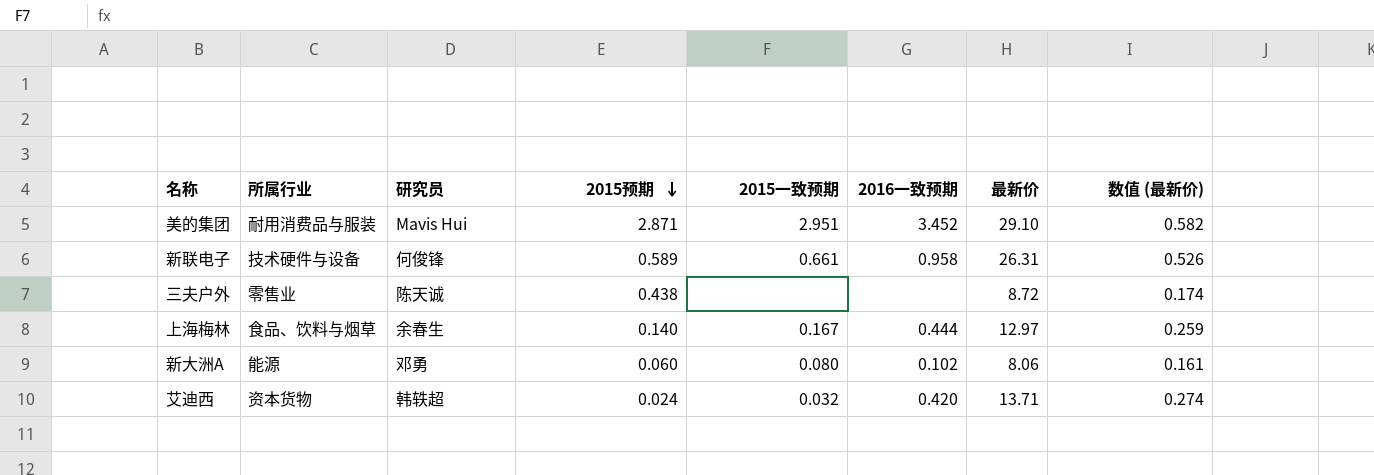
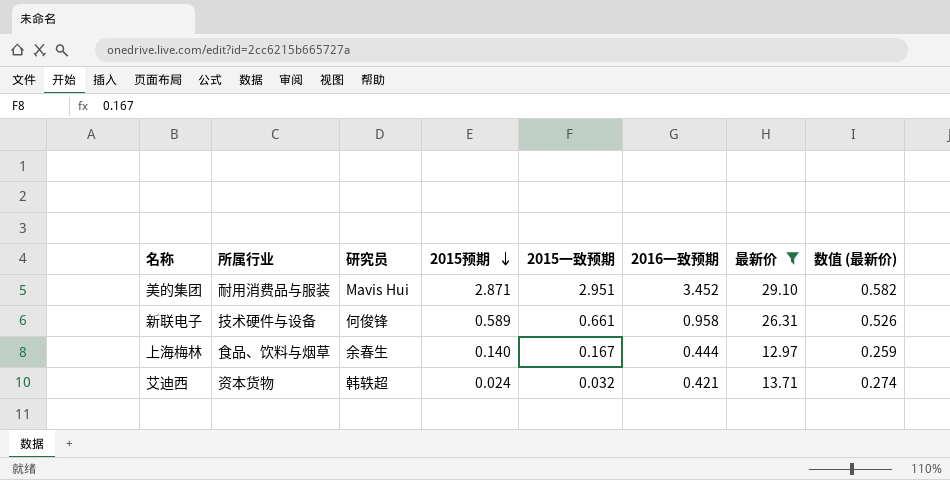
filter: none -> 最新价 >= 12.97
艾迪西 | 2016一致预期: 0.420 -> 0.421

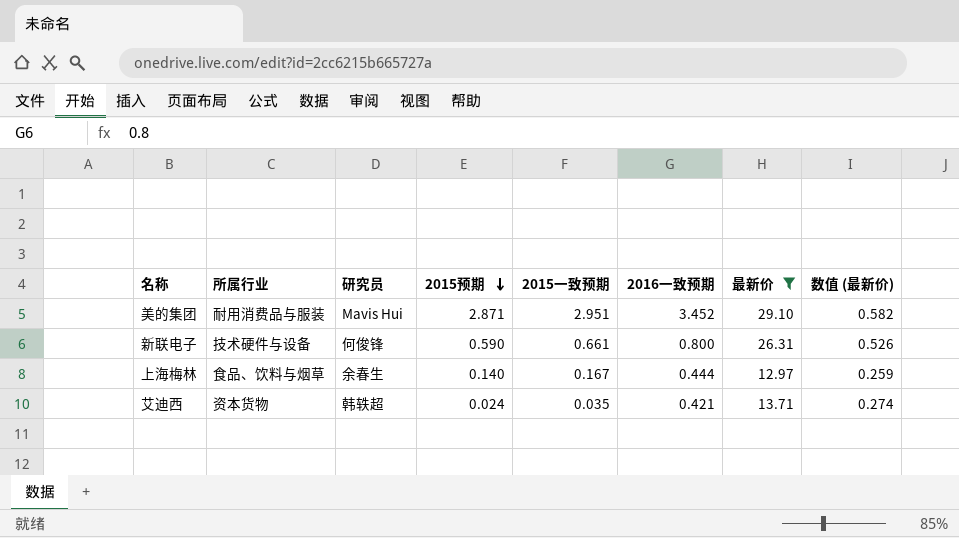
新联电子 | 2015预期: 0.589 -> 0.590
新联电子 | 2016一致预期: 0.958 -> 0.800
艾迪西 | 2015一致预期: 0.032 -> 0.035

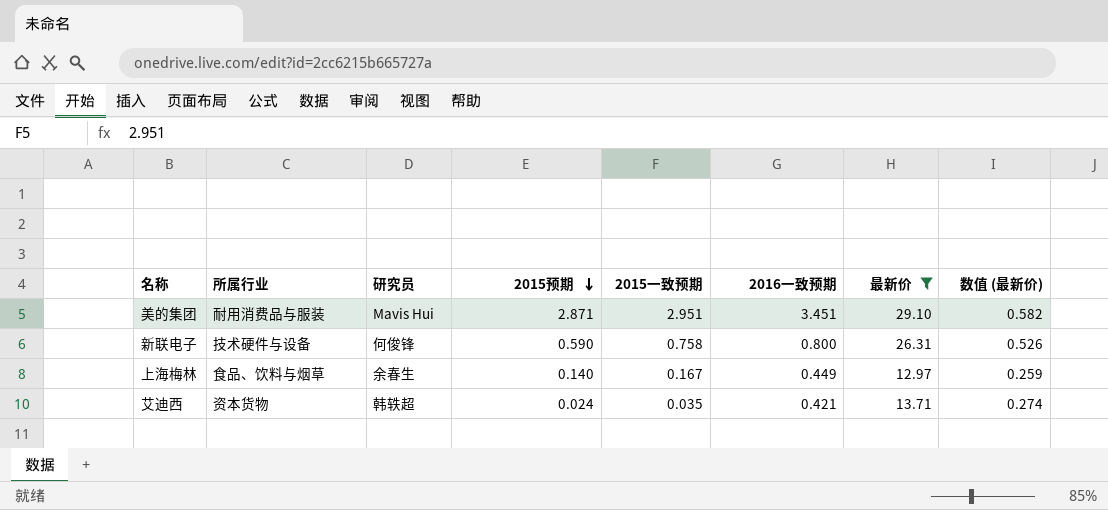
美的集团 | 2016一致预期: 3.452 -> 3.451
新联电子 | 2015一致预期: 0.661 -> 0.758
上海梅林 | 2016一致预期: 0.444 -> 0.449

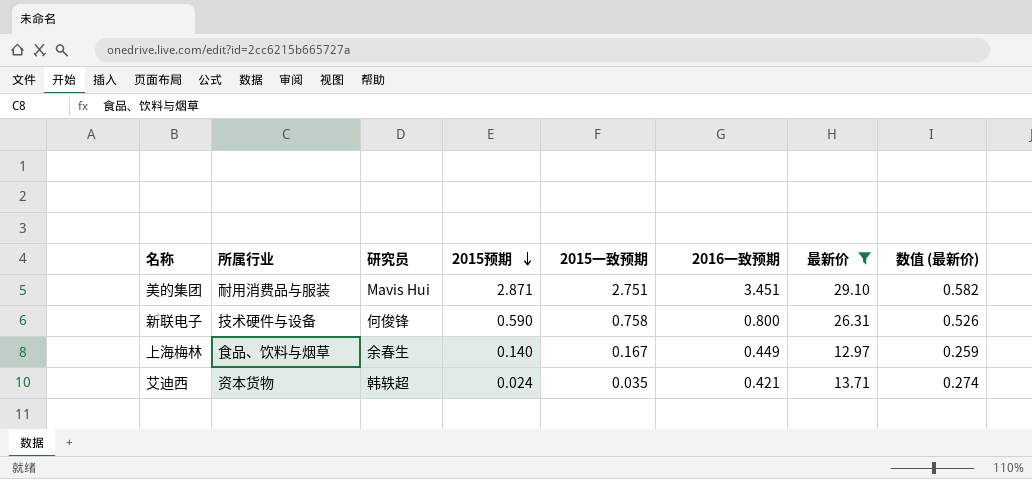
美的集团 | 2015一致预期: 2.951 -> 2.751

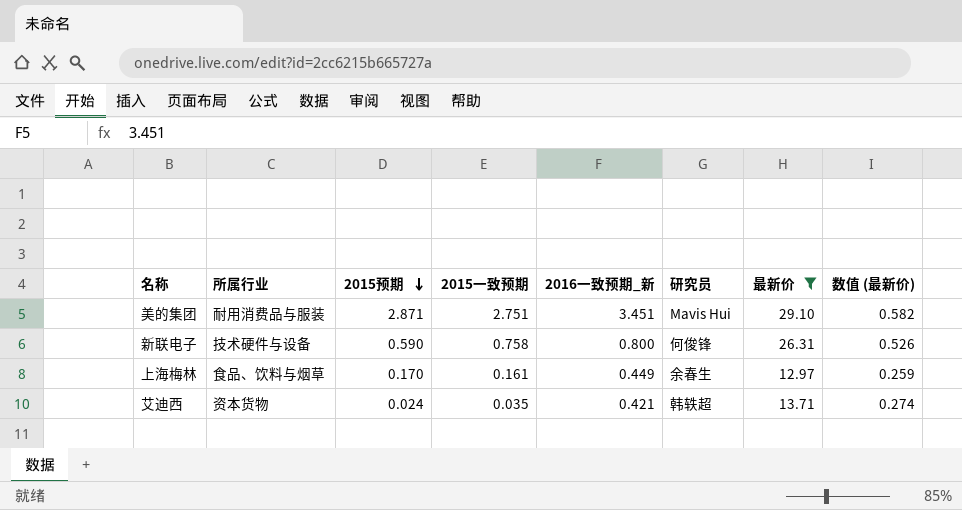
column name: 2016一致预期 -> 2016一致预期_新
column 研究员 | position: 3 -> 6
上海梅林 | 2015预期: 0.140 -> 0.170
上海梅林 | 2015一致预期: 0.167 -> 0.161

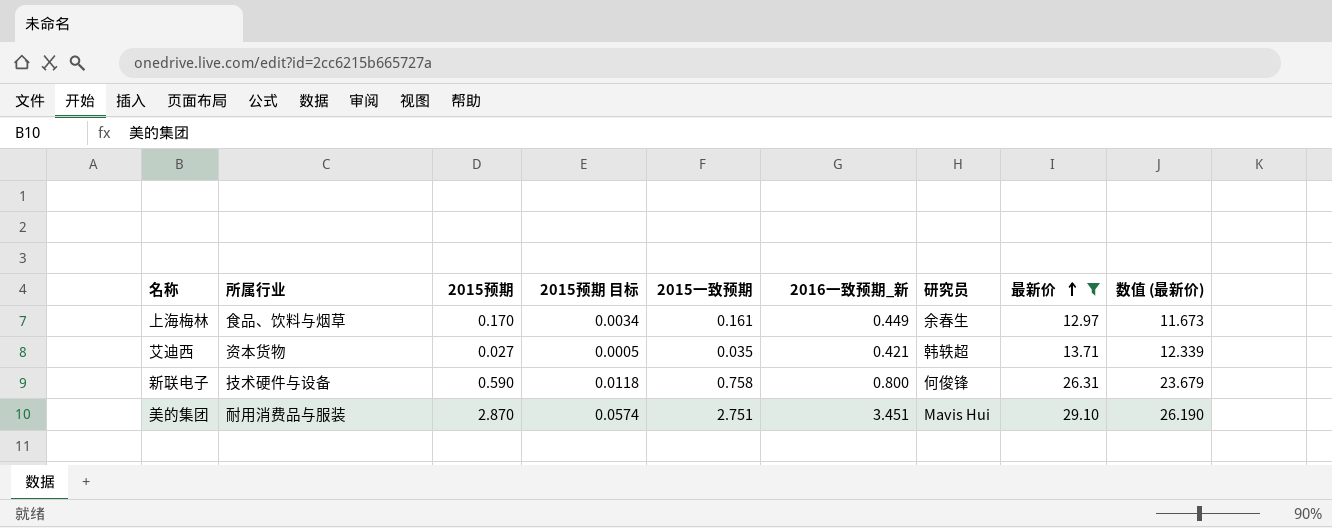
row order: 2015预期 descending -> 最新价 ascending
column 2015预期 目标 | formula: none -> [2015预期] * 0.02
column 数值 (最新价) | formula: [最新价] * 0.02 -> [最新价] * 0.9
艾迪西 | 2015预期: 0.024 -> 0.027
美的集团 | 2015预期: 2.871 -> 2.870

